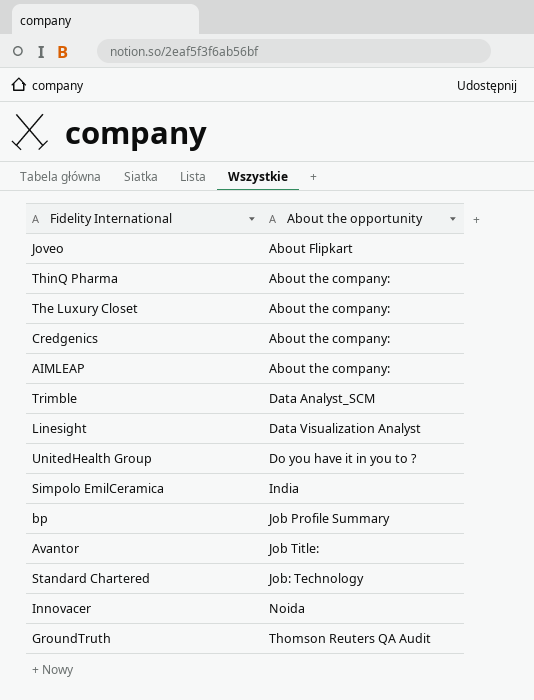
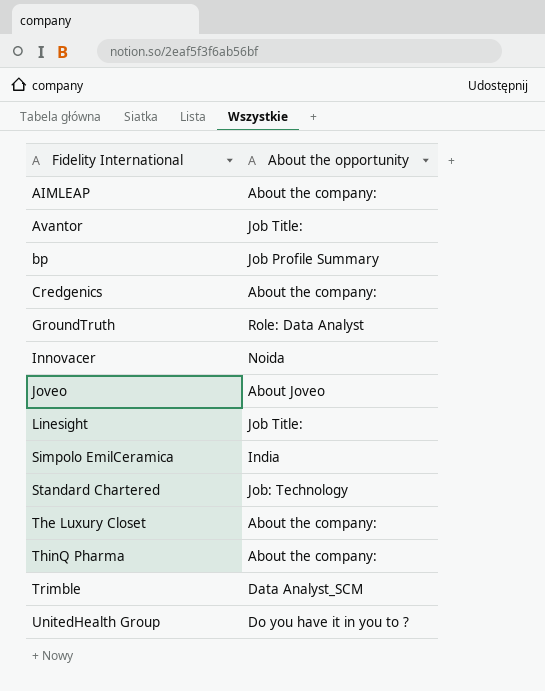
row order: About the opportunity ascending -> Fidelity International ascending
GroundTruth | About the opportunity: Thomson Reuters QA Audit -> Role: Data Analyst
Joveo | About the opportunity: About Flipkart -> About Joveo
Linesight | About the opportunity: Data Visualization Analyst -> Job Title:

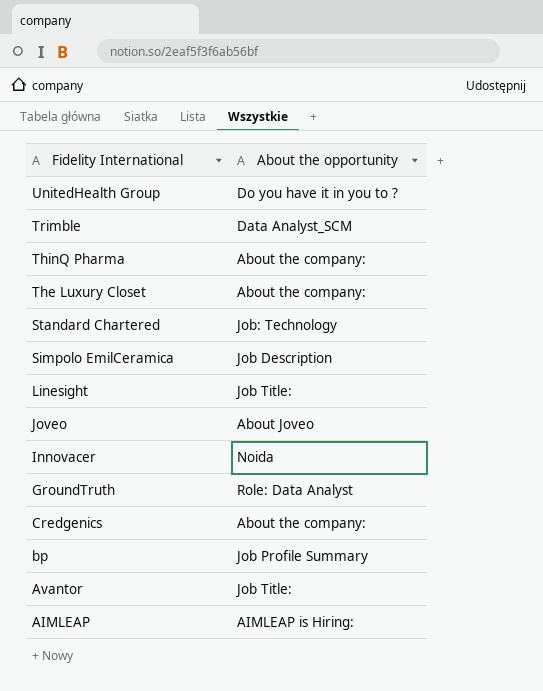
row order: Fidelity International ascending -> Fidelity International descending
Simpolo EmilCeramica | About the opportunity: India -> Job Description
AIMLEAP | About the opportunity: About the company: -> AIMLEAP is Hiring:

